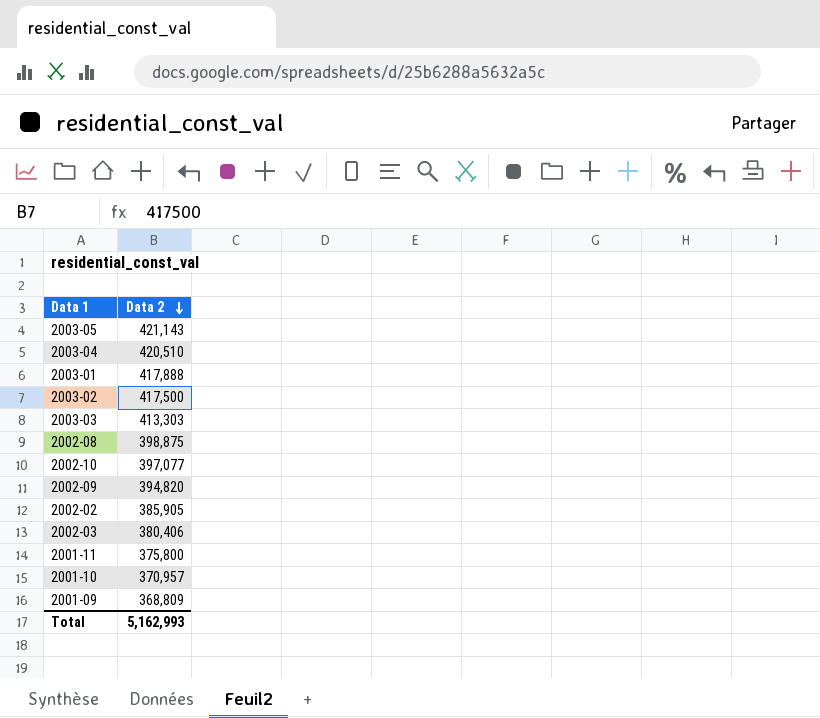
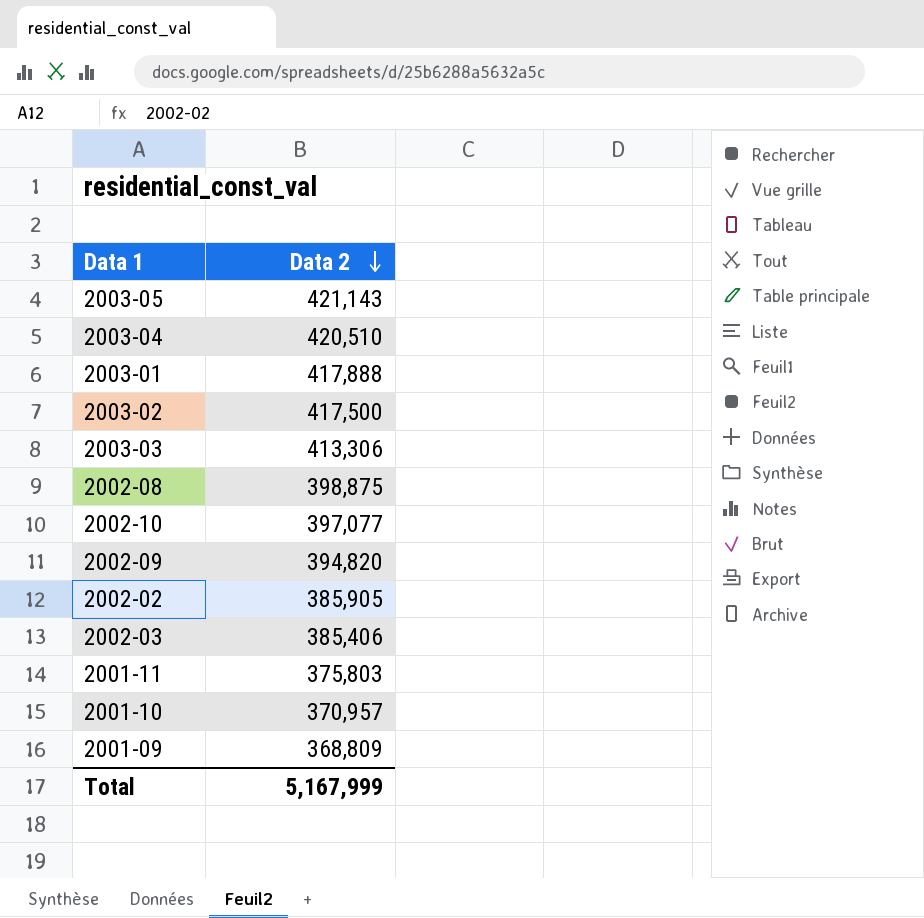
2003-03 | Data 2: 413,303 -> 413,306
2002-03 | Data 2: 380,406 -> 385,406
2001-11 | Data 2: 375,800 -> 375,803
Total | Data 2: 5,162,993 -> 5,167,999

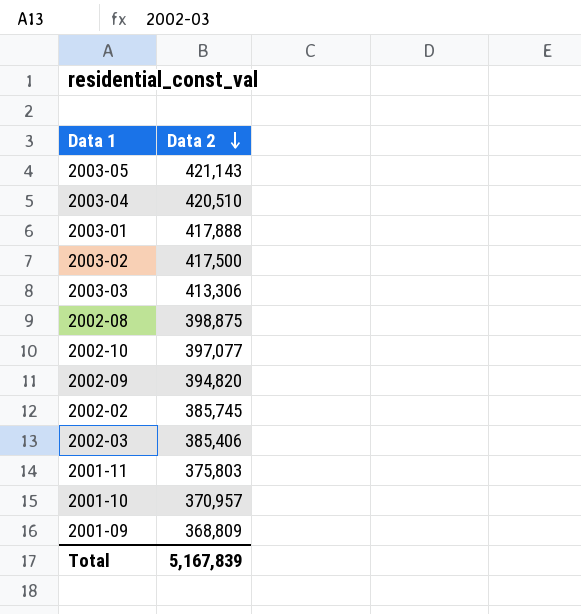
2002-02 | Data 2: 385,905 -> 385,745
Total | Data 2: 5,167,999 -> 5,167,839

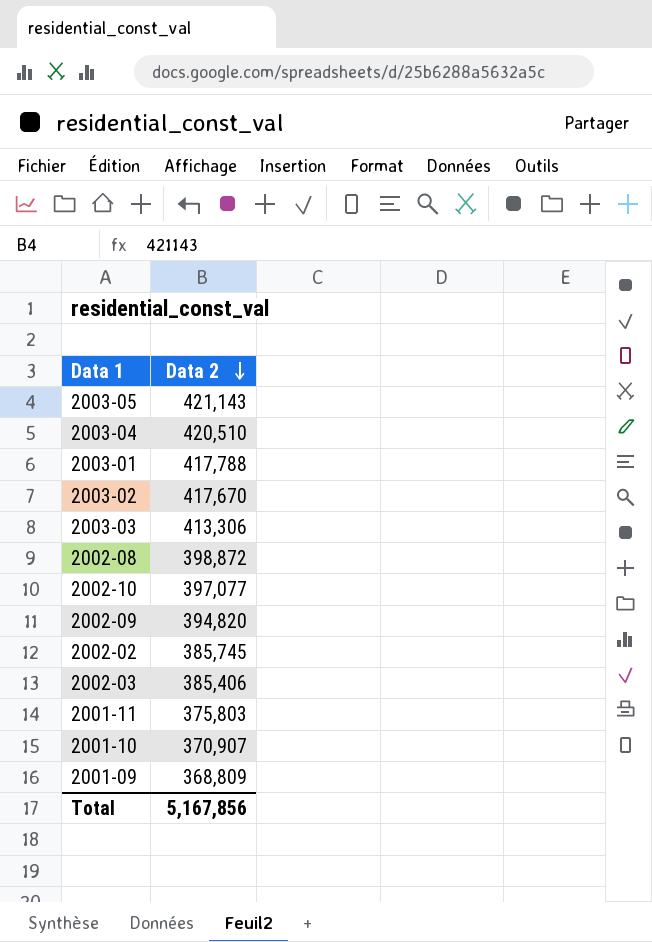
2003-01 | Data 2: 417,888 -> 417,788
2003-02 | Data 2: 417,500 -> 417,670
2002-08 | Data 2: 398,875 -> 398,872
2001-10 | Data 2: 370,957 -> 370,907
Total | Data 2: 5,167,839 -> 5,167,856

